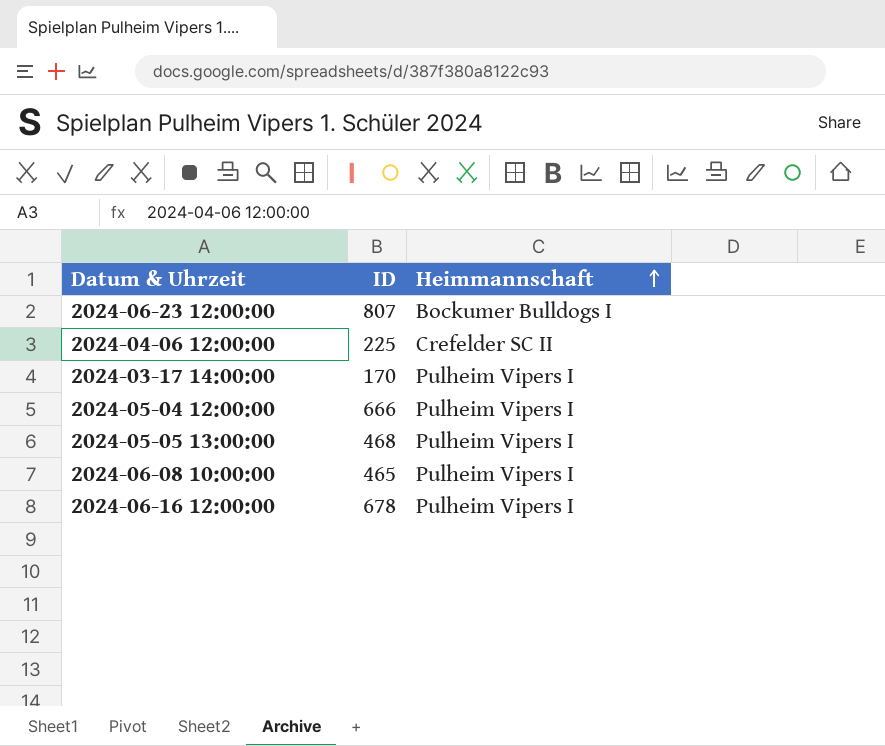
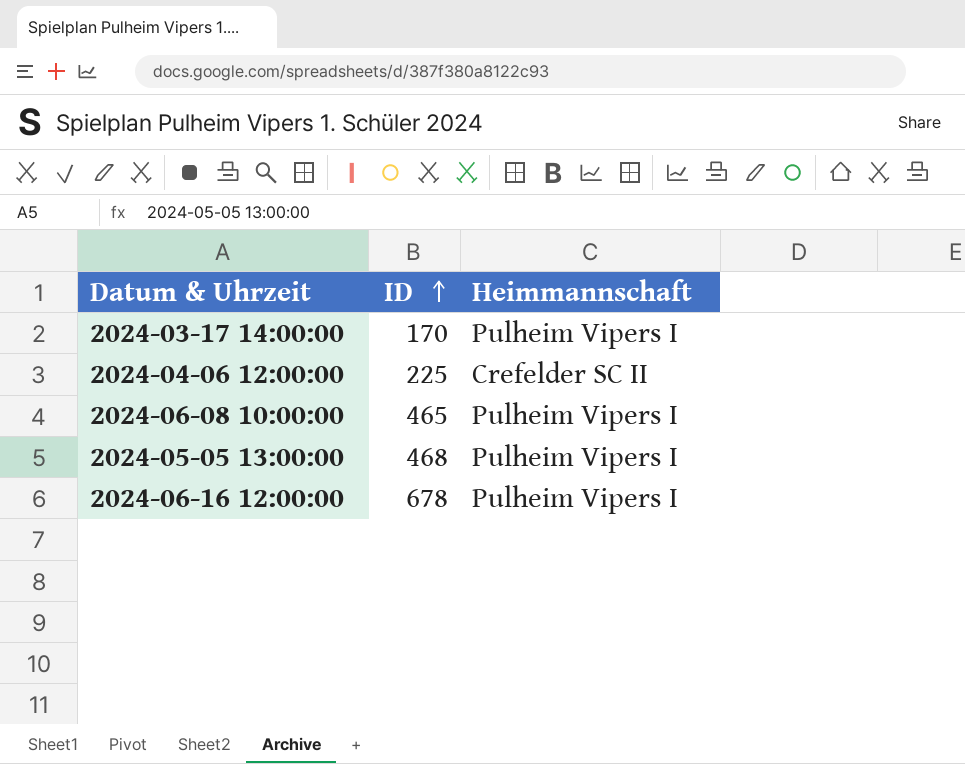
row order: Heimmannschaft ascending -> ID ascending
row 2024-06-23 12:00:00: 807 | Bockumer Bulldogs I -> none
row 2024-05-04 12:00:00: 666 | Pulheim Vipers I -> none

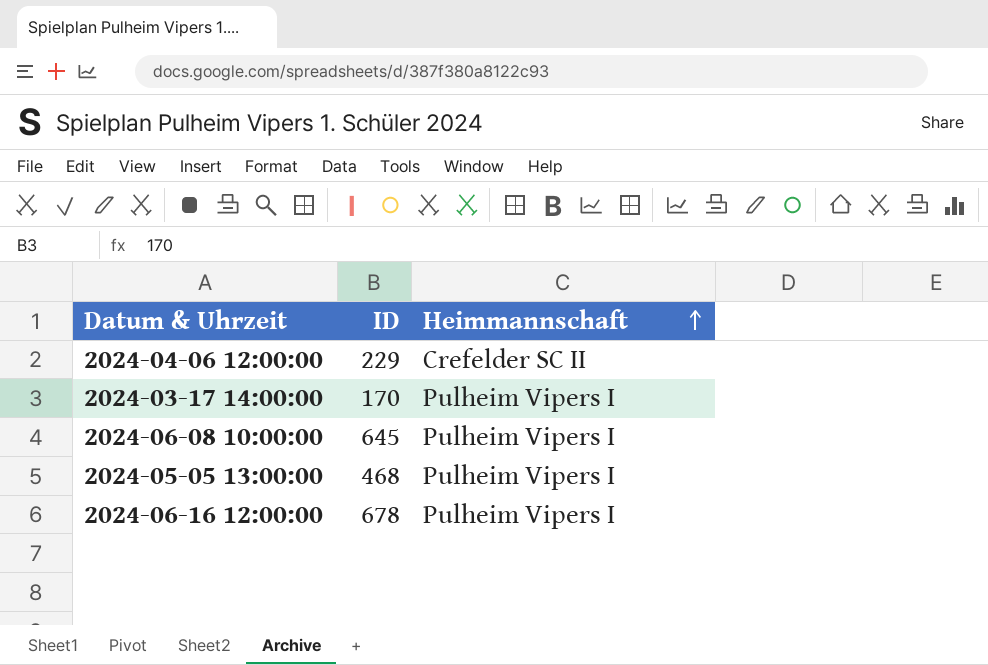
row order: ID ascending -> Heimmannschaft ascending
2024-04-06 12:00:00 | ID: 225 -> 229
2024-06-08 10:00:00 | ID: 465 -> 645

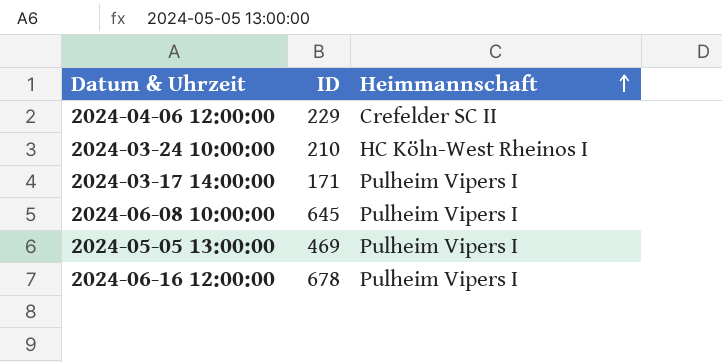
row 2024-03-24 10:00:00: none -> 210 | HC Köln-West Rheinos I
2024-03-17 14:00:00 | ID: 170 -> 171
2024-05-05 13:00:00 | ID: 468 -> 469

